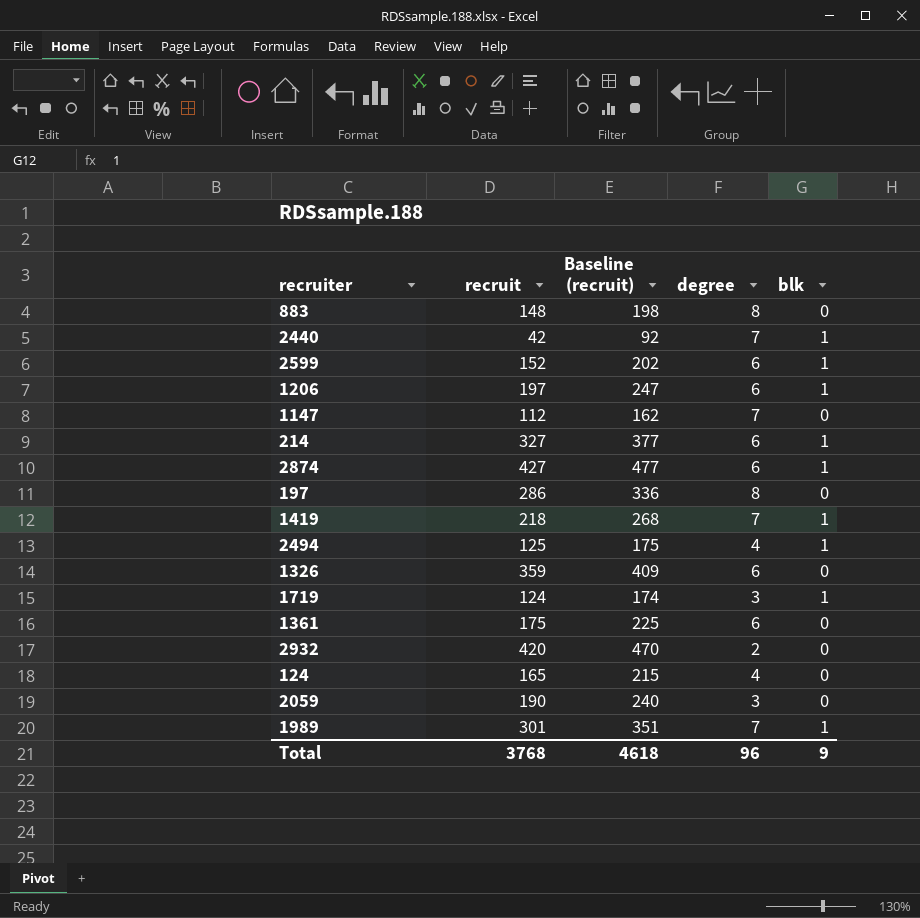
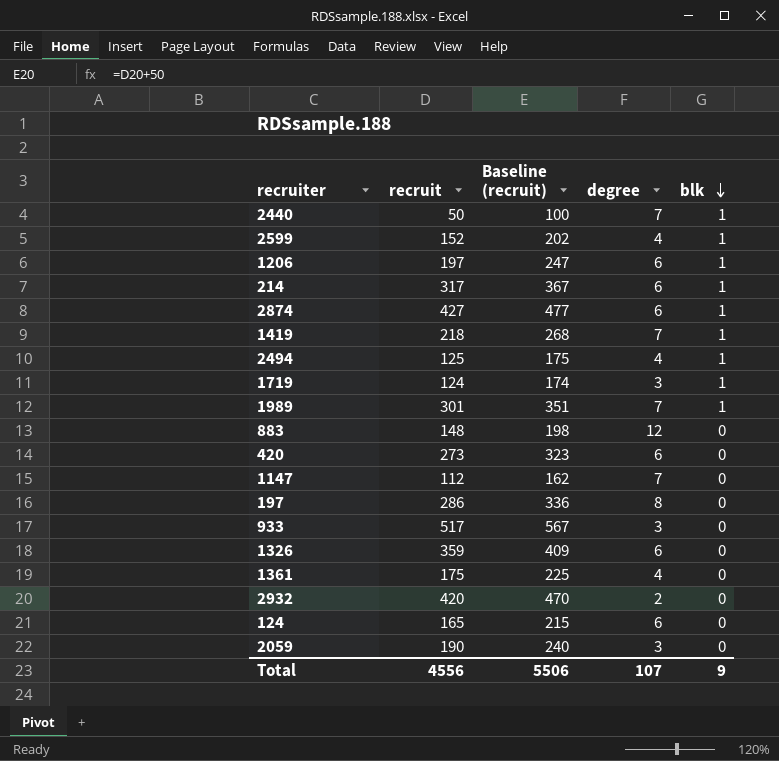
row order: none -> blk descending
2440 | recruit: 42 -> 50
2440 | Baseline (recruit): 92 -> 100
2599 | degree: 6 -> 4
214 | recruit: 327 -> 317
214 | Baseline (recruit): 377 -> 367
883 | degree: 8 -> 12
row 420: none -> 273 | 323 | 6 | 0
row 933: none -> 517 | 567 | 3 | 0
1361 | degree: 6 -> 4
124 | degree: 4 -> 6
Total | recruit: 3768 -> 4556
Total | Baseline (recruit): 4618 -> 5506
Total | degree: 96 -> 107

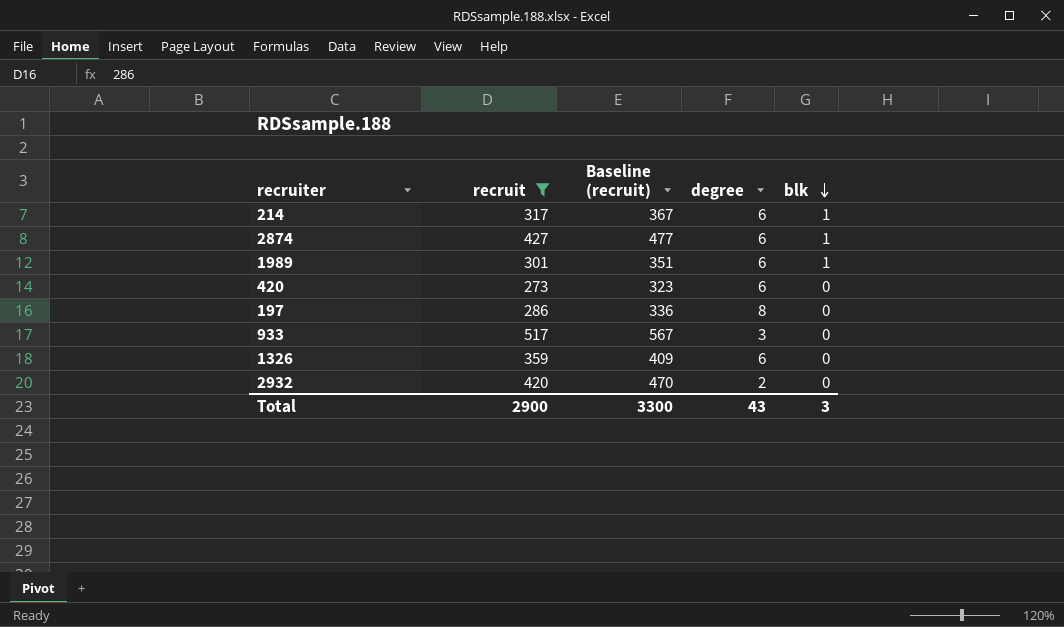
filter: none -> recruit >= 273
1989 | degree: 7 -> 6
Total | recruit: 4556 -> 2900
Total | Baseline (recruit): 5506 -> 3300
Total | degree: 107 -> 43
Total | blk: 9 -> 3

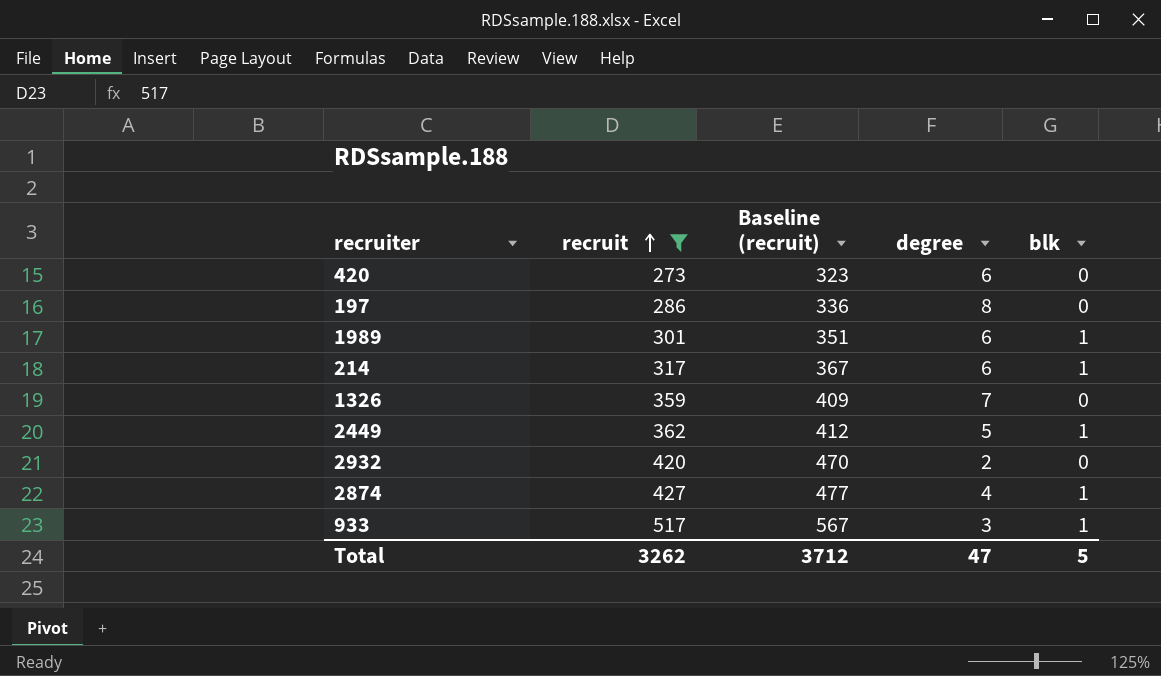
row order: blk descending -> recruit ascending
1326 | degree: 6 -> 7
row 2449: none -> 362 | 412 | 5 | 1
2874 | degree: 6 -> 4
933 | blk: 0 -> 1
Total | recruit: 2900 -> 3262
Total | Baseline (recruit): 3300 -> 3712
Total | degree: 43 -> 47
Total | blk: 3 -> 5

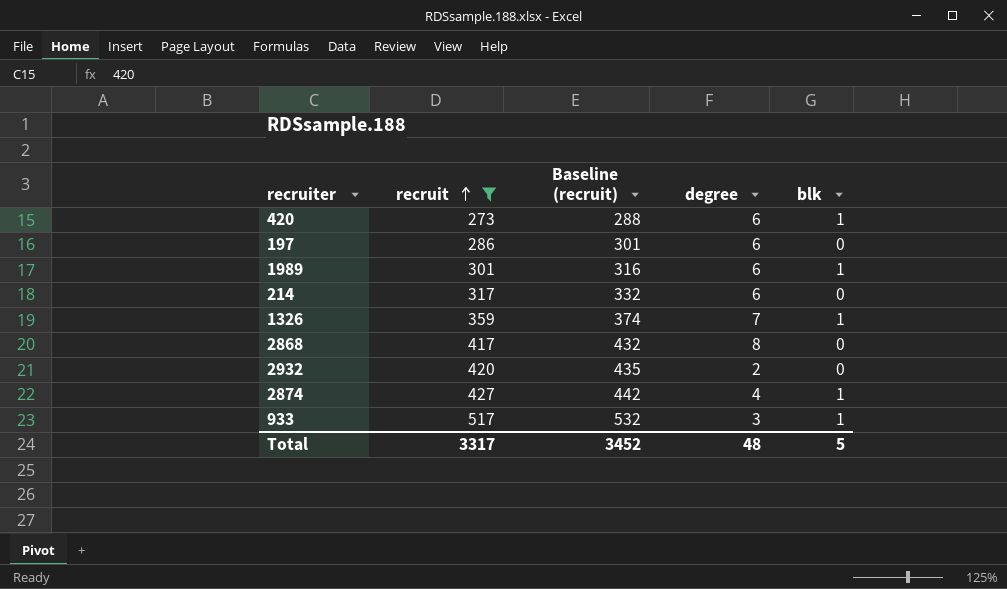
column Baseline (recruit) | formula: [recruit] + 50 -> [recruit] + 15
row 2449: 362 | 412 | 5 | 1 -> none
420 | blk: 0 -> 1
197 | degree: 8 -> 6
214 | blk: 1 -> 0
1326 | blk: 0 -> 1
row 2868: none -> 417 | 432 | 8 | 0
Total | recruit: 3262 -> 3317
Total | Baseline (recruit): 3712 -> 3452
Total | degree: 47 -> 48

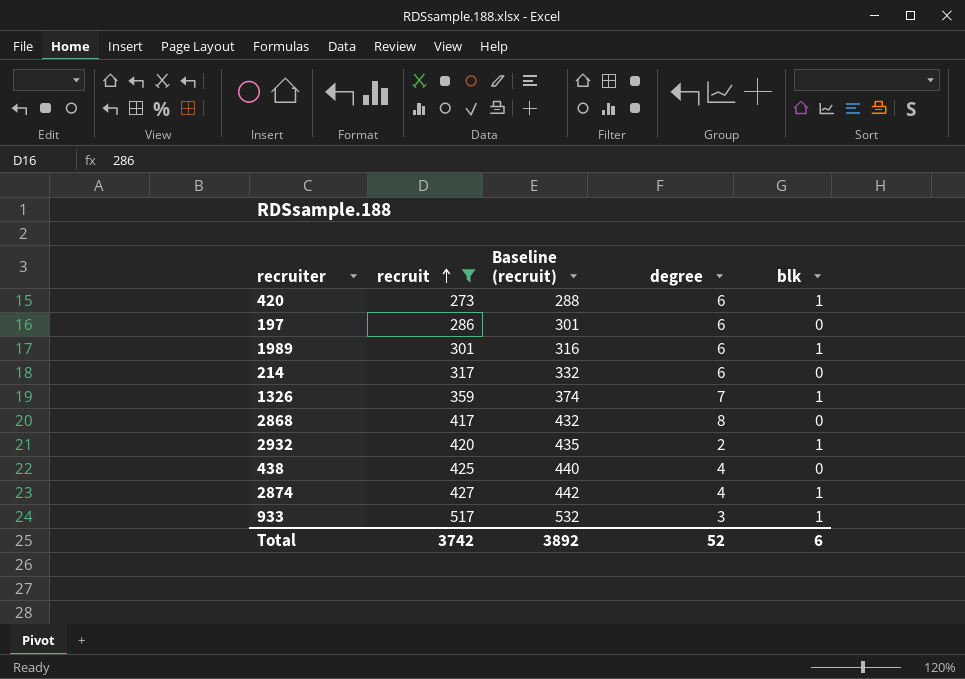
2932 | blk: 0 -> 1
row 438: none -> 425 | 440 | 4 | 0
Total | recruit: 3317 -> 3742
Total | Baseline (recruit): 3452 -> 3892
Total | degree: 48 -> 52
Total | blk: 5 -> 6

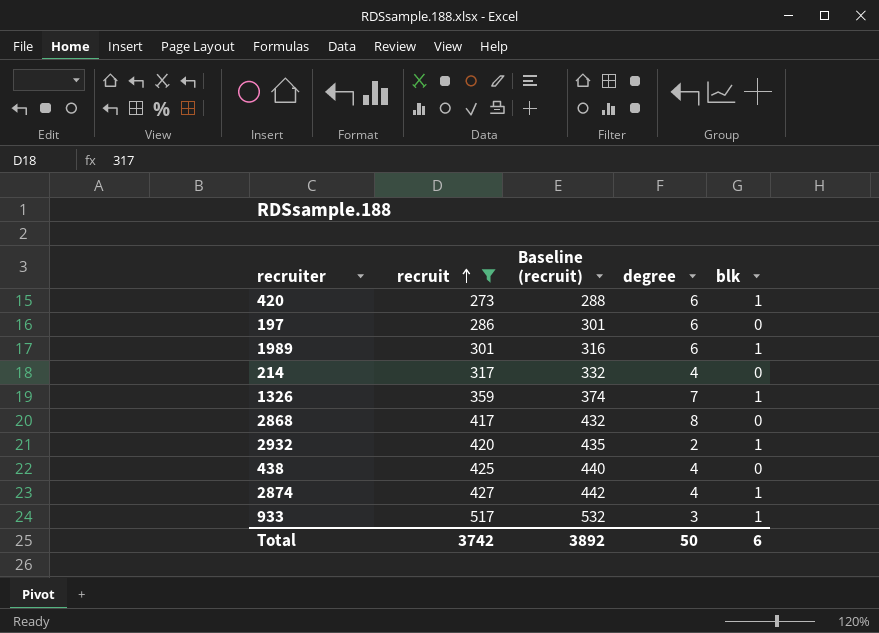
214 | degree: 6 -> 4
Total | degree: 52 -> 50

